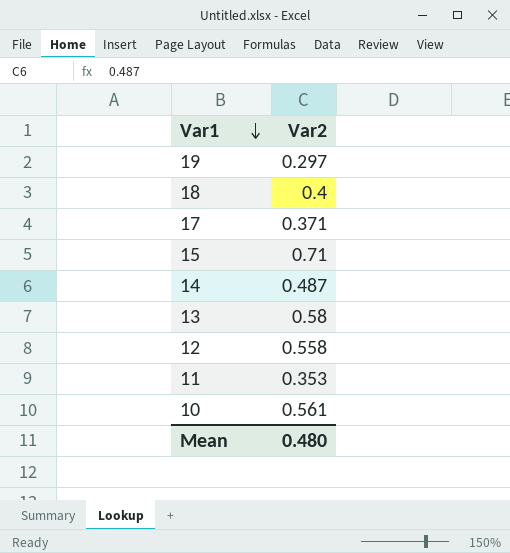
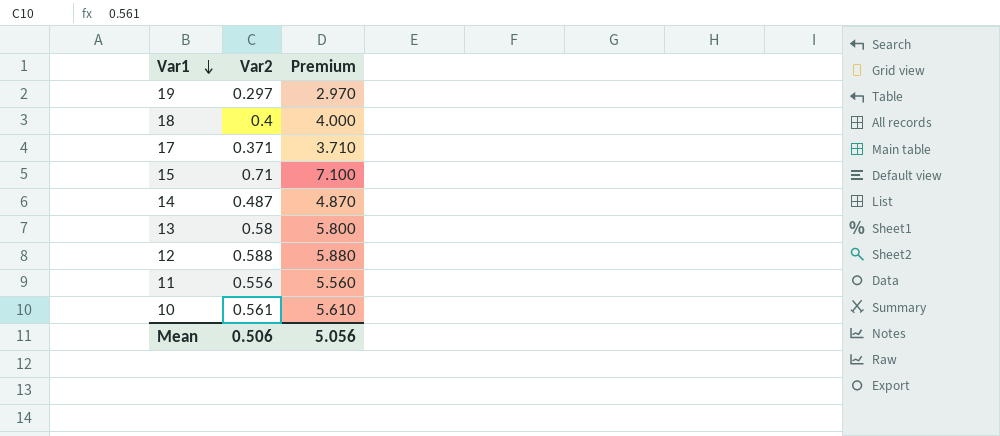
column Premium | formula: none -> [Var2] * 10
12 | Var2: 0.558 -> 0.588
11 | Var2: 0.353 -> 0.556
Mean | Var2: 0.480 -> 0.506

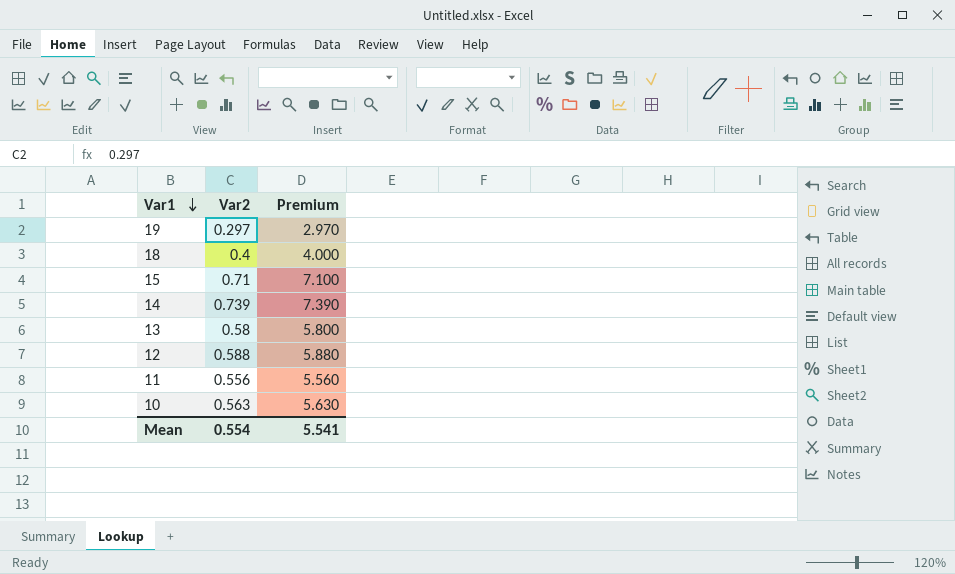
row 17: 0.371 | 3.710 -> none
14 | Var2: 0.487 -> 0.739
14 | Premium: 4.870 -> 7.390
10 | Var2: 0.561 -> 0.563
10 | Premium: 5.610 -> 5.630
Mean | Var2: 0.506 -> 0.554
Mean | Premium: 5.056 -> 5.541

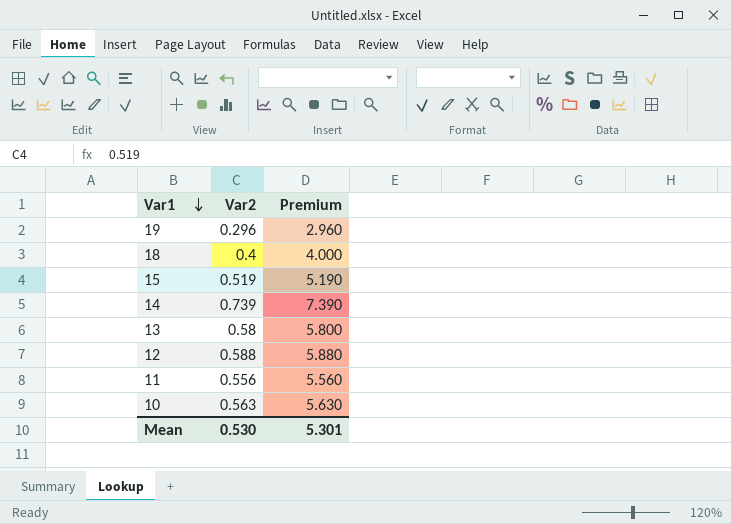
19 | Var2: 0.297 -> 0.296
19 | Premium: 2.970 -> 2.960
15 | Var2: 0.71 -> 0.519
15 | Premium: 7.100 -> 5.190
Mean | Var2: 0.554 -> 0.530
Mean | Premium: 5.541 -> 5.301

